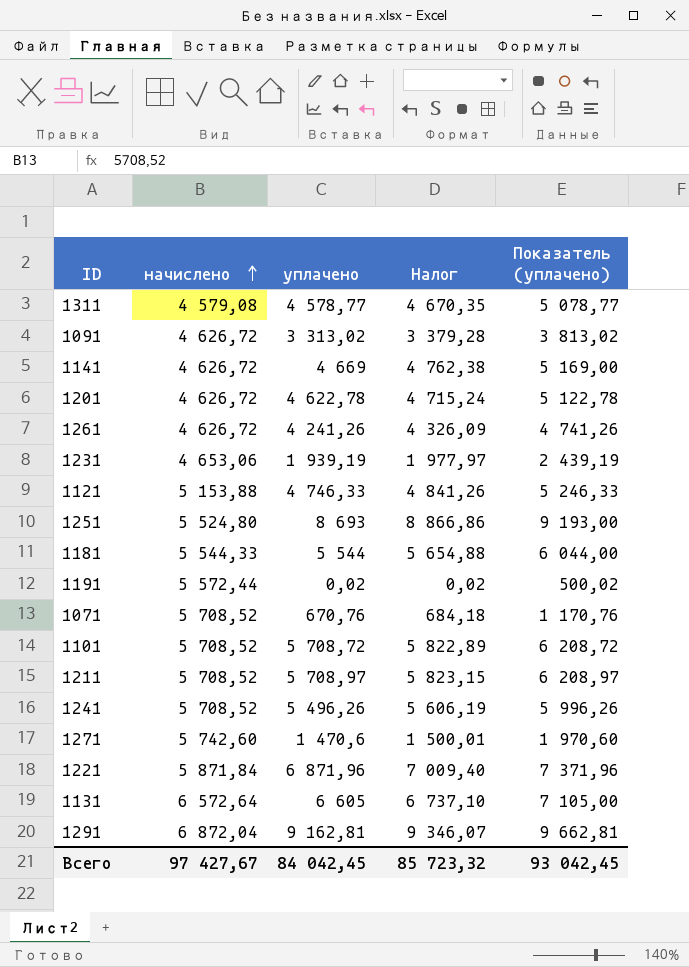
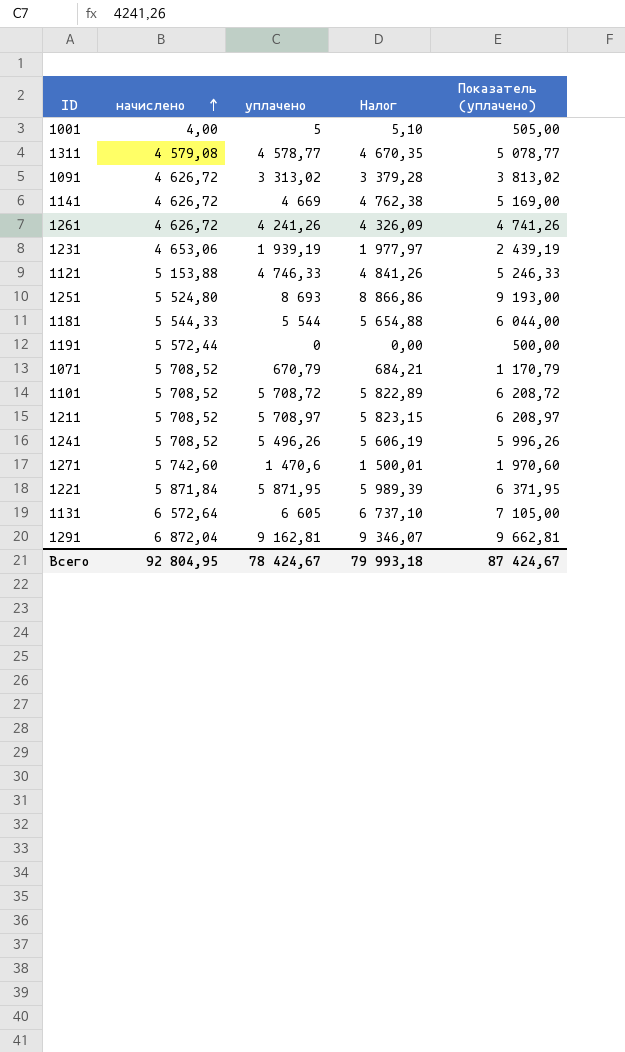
row 1201: 4 626,72 | 4 622,78 | 4 715,24 | 5 122,78 -> none
row 1001: none -> 4,00 | 5 | 5,10 | 505,00
1191 | уплачено: 0,02 -> 0
1191 | Налог: 0,02 -> 0,00
1191 | Показатель (уплачено): 500,02 -> 500,00
1071 | уплачено: 670,76 -> 670,79
1071 | Налог: 684,18 -> 684,21
1071 | Показатель (уплачено): 1 170,76 -> 1 170,79
1221 | уплачено: 6 871,96 -> 5 871,95
1221 | Налог: 7 009,40 -> 5 989,39
1221 | Показатель (уплачено): 7 371,96 -> 6 371,95
Всего | начислено: 97 427,67 -> 92 804,95
Всего | уплачено: 84 042,45 -> 78 424,67
Всего | Налог: 85 723,32 -> 79 993,18
Всего | Показатель (уплачено): 93 042,45 -> 87 424,67

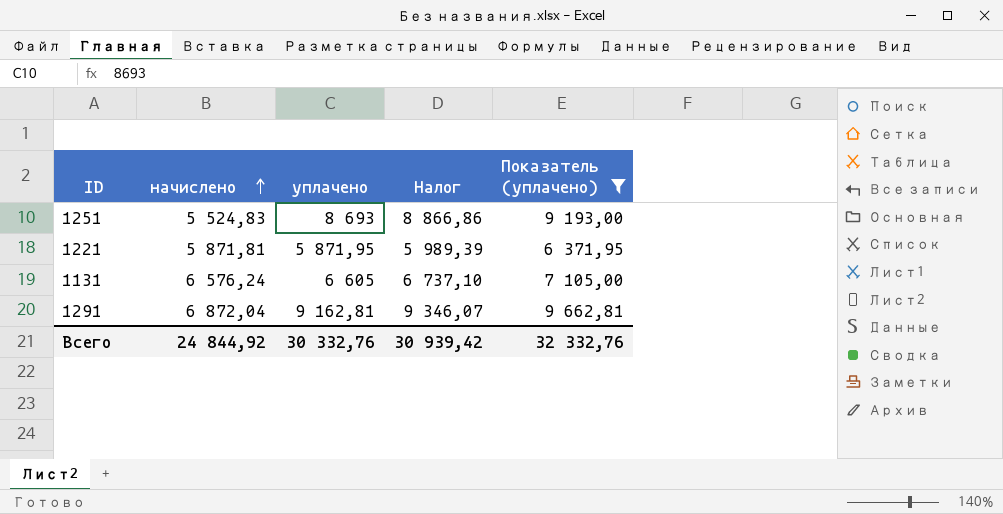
filter: none -> Показатель (уплачено) >= 6 371,95
1251 | начислено: 5 524,80 -> 5 524,83
1221 | начислено: 5 871,84 -> 5 871,81
1131 | начислено: 6 572,64 -> 6 576,24
Всего | начислено: 92 804,95 -> 24 844,92
Всего | уплачено: 78 424,67 -> 30 332,76
Всего | Налог: 79 993,18 -> 30 939,42
Всего | Показатель (уплачено): 87 424,67 -> 32 332,76

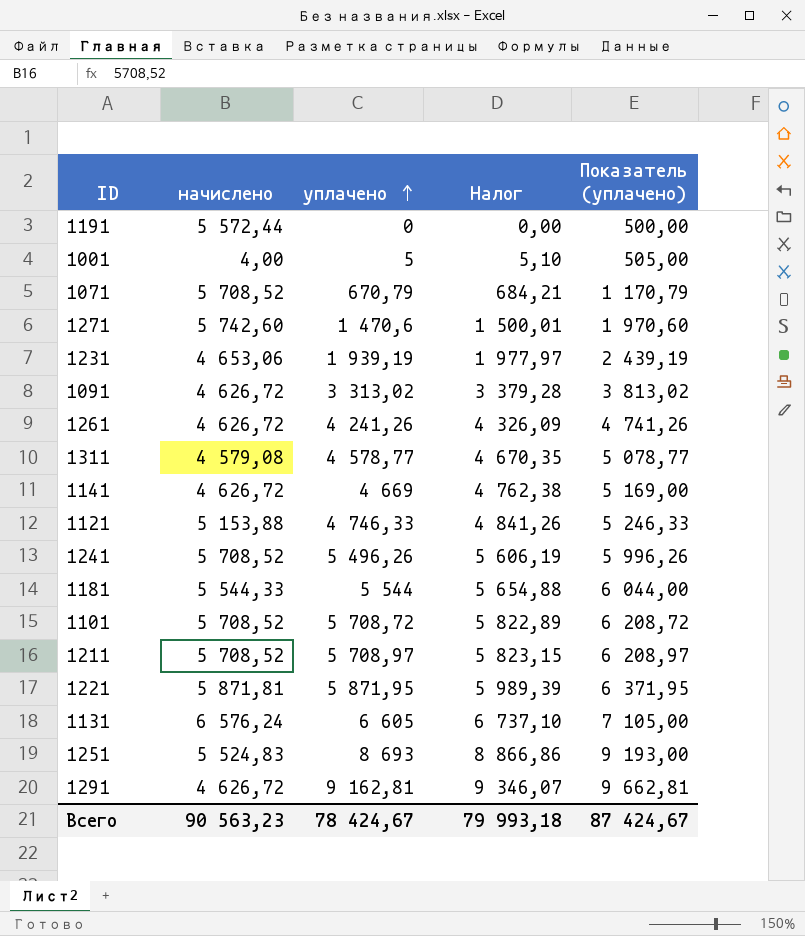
filter: Показатель (уплачено) >= 6 371,95 -> none
row order: начислено ascending -> уплачено ascending
1291 | начислено: 6 872,04 -> 4 626,72
Всего | начислено: 24 844,92 -> 90 563,23
Всего | уплачено: 30 332,76 -> 78 424,67
Всего | Налог: 30 939,42 -> 79 993,18
Всего | Показатель (уплачено): 32 332,76 -> 87 424,67

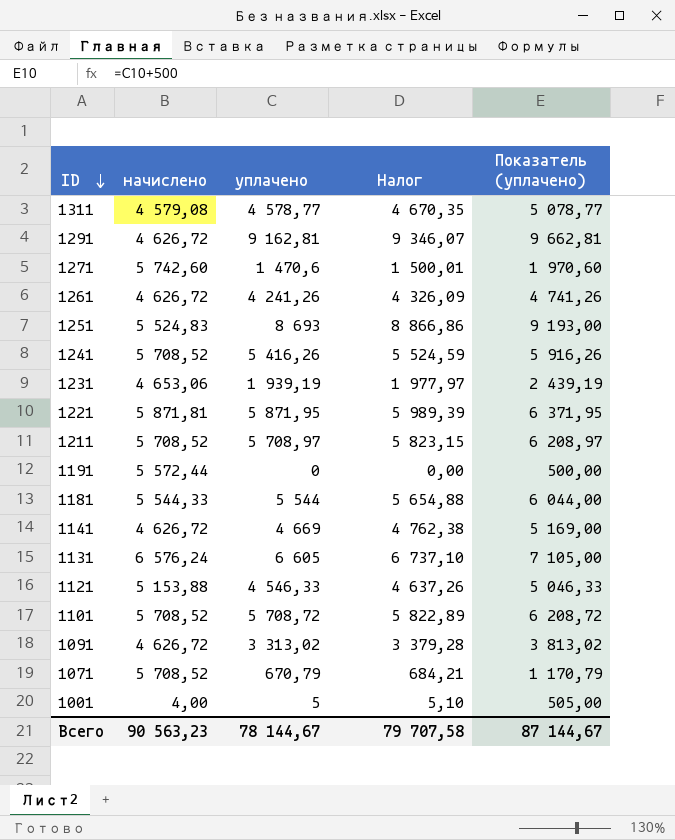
row order: уплачено ascending -> ID descending
1241 | уплачено: 5 496,26 -> 5 416,26
1241 | Налог: 5 606,19 -> 5 524,59
1241 | Показатель (уплачено): 5 996,26 -> 5 916,26
1121 | уплачено: 4 746,33 -> 4 546,33
1121 | Налог: 4 841,26 -> 4 637,26
1121 | Показатель (уплачено): 5 246,33 -> 5 046,33
Всего | уплачено: 78 424,67 -> 78 144,67
Всего | Налог: 79 993,18 -> 79 707,58
Всего | Показатель (уплачено): 87 424,67 -> 87 144,67

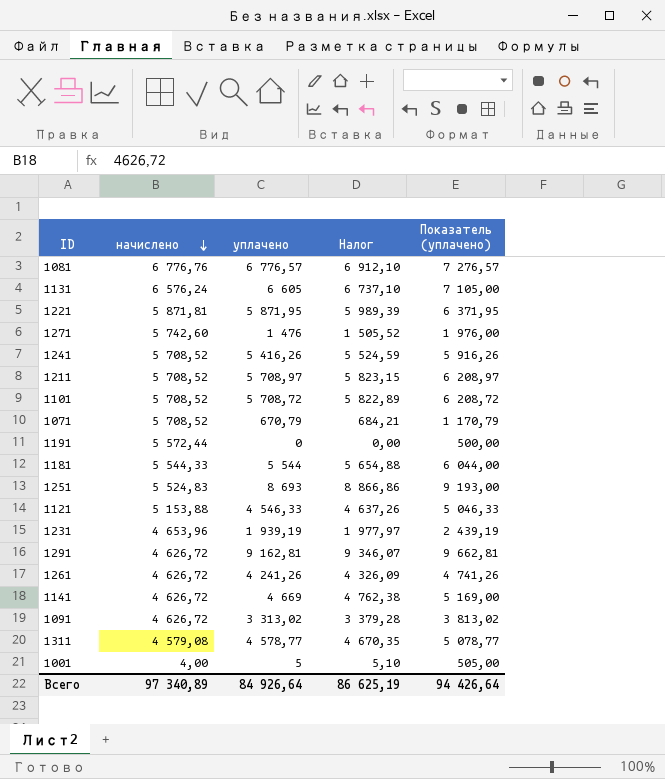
row order: ID descending -> начислено descending
row 1081: none -> 6 776,76 | 6 776,57 | 6 912,10 | 7 276,57
1271 | уплачено: 1 470,6 -> 1 476
1271 | Налог: 1 500,01 -> 1 505,52
1271 | Показатель (уплачено): 1 970,60 -> 1 976,00
1231 | начислено: 4 653,06 -> 4 653,96
Всего | начислено: 90 563,23 -> 97 340,89
Всего | уплачено: 78 144,67 -> 84 926,64
Всего | Налог: 79 707,58 -> 86 625,19
Всего | Показатель (уплачено): 87 144,67 -> 94 426,64

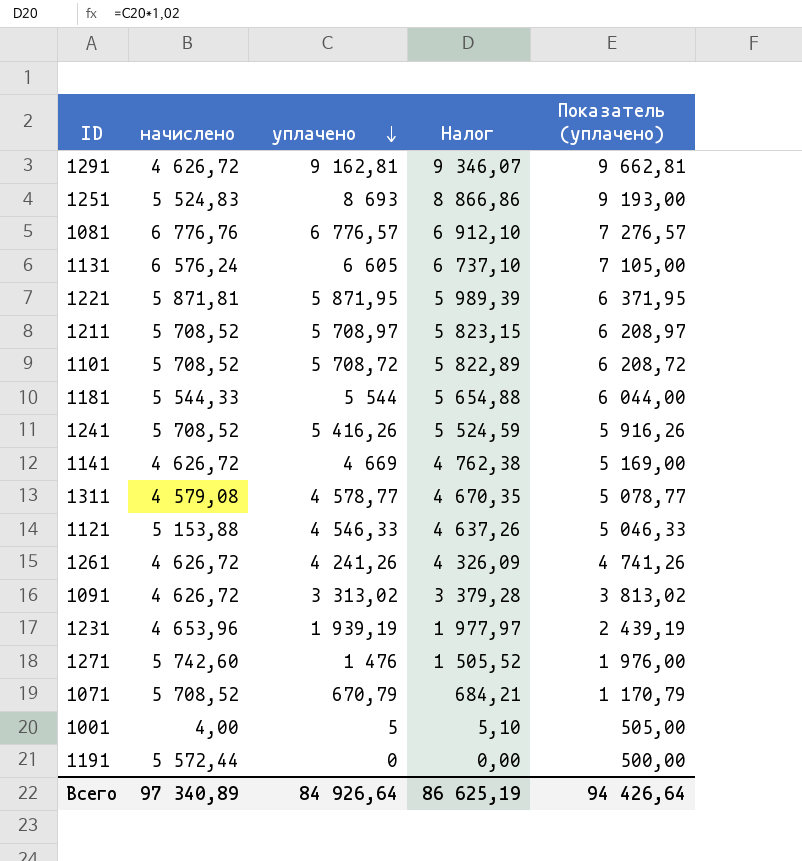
row order: начислено descending -> уплачено descending

